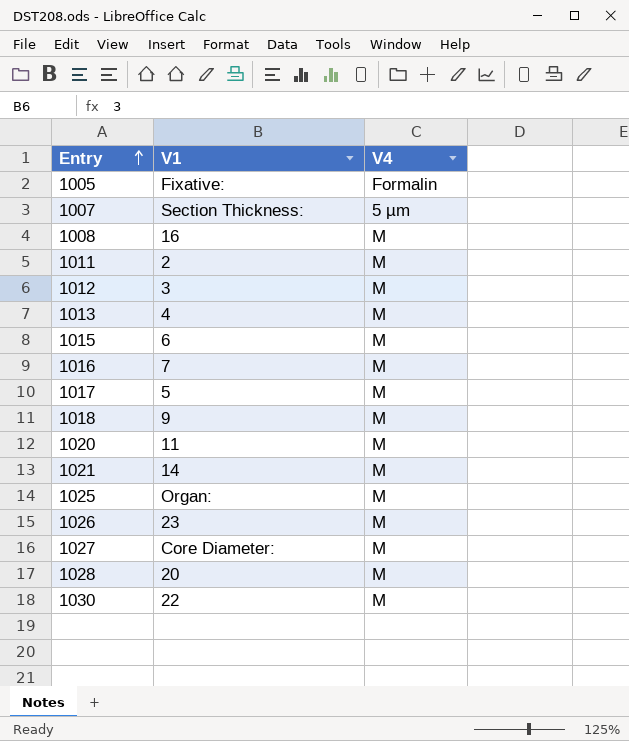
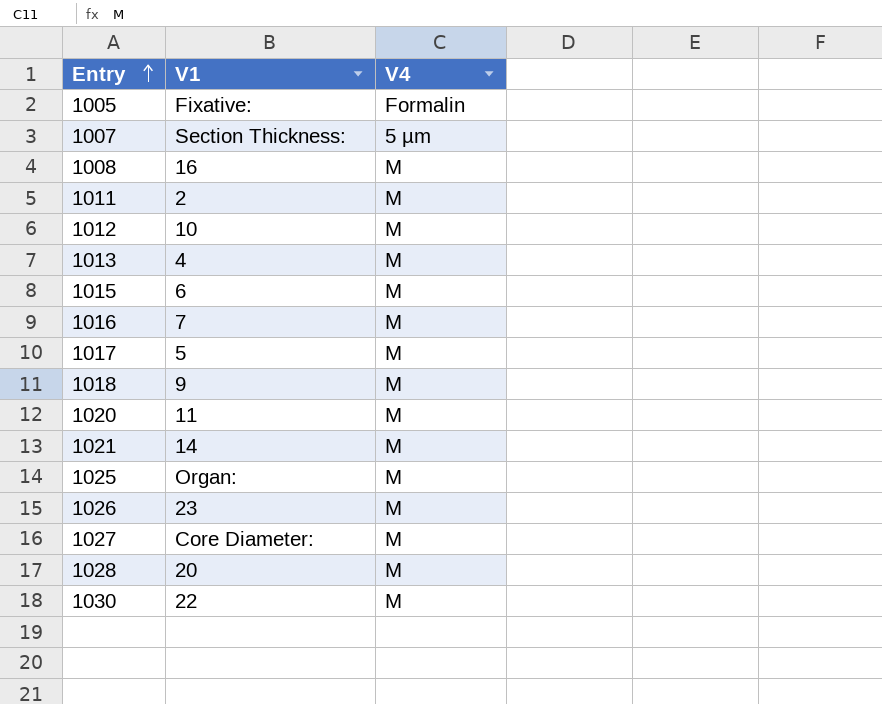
1012 | V1: 3 -> 10

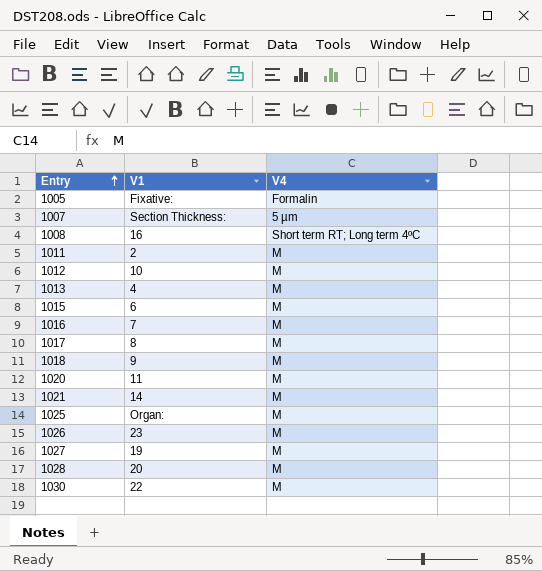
1008 | V4: M -> Short term RT; Long term 4ºC
1017 | V1: 5 -> 8
1027 | V1: Core Diameter: -> 19

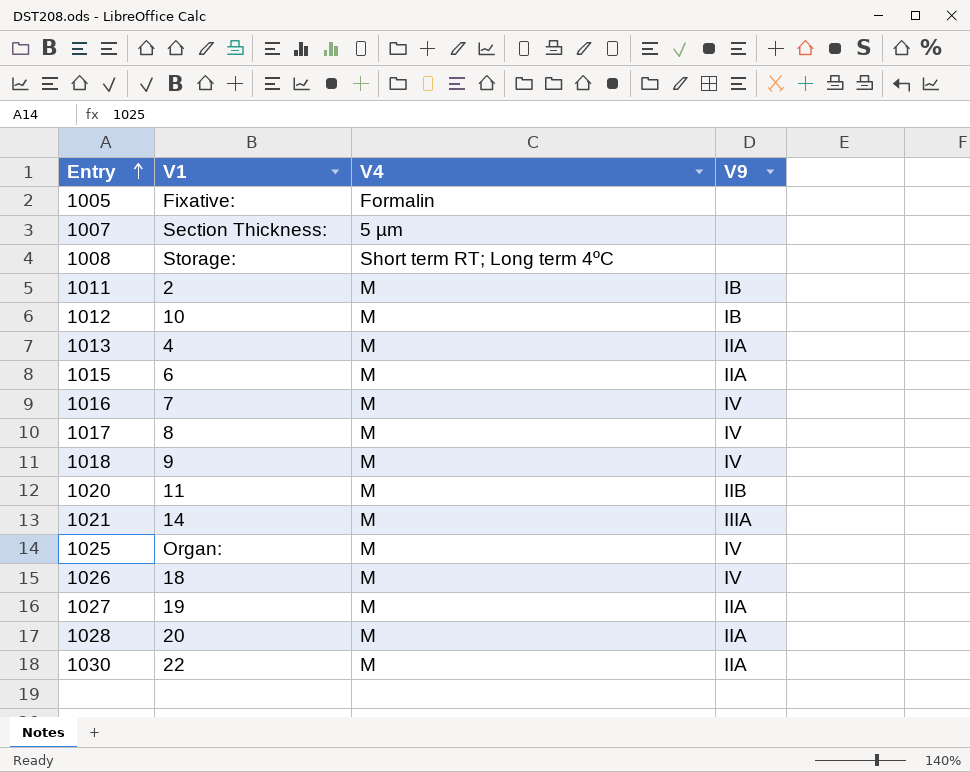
column V9 | position: none -> 4
1008 | V1: 16 -> Storage:
1026 | V1: 23 -> 18

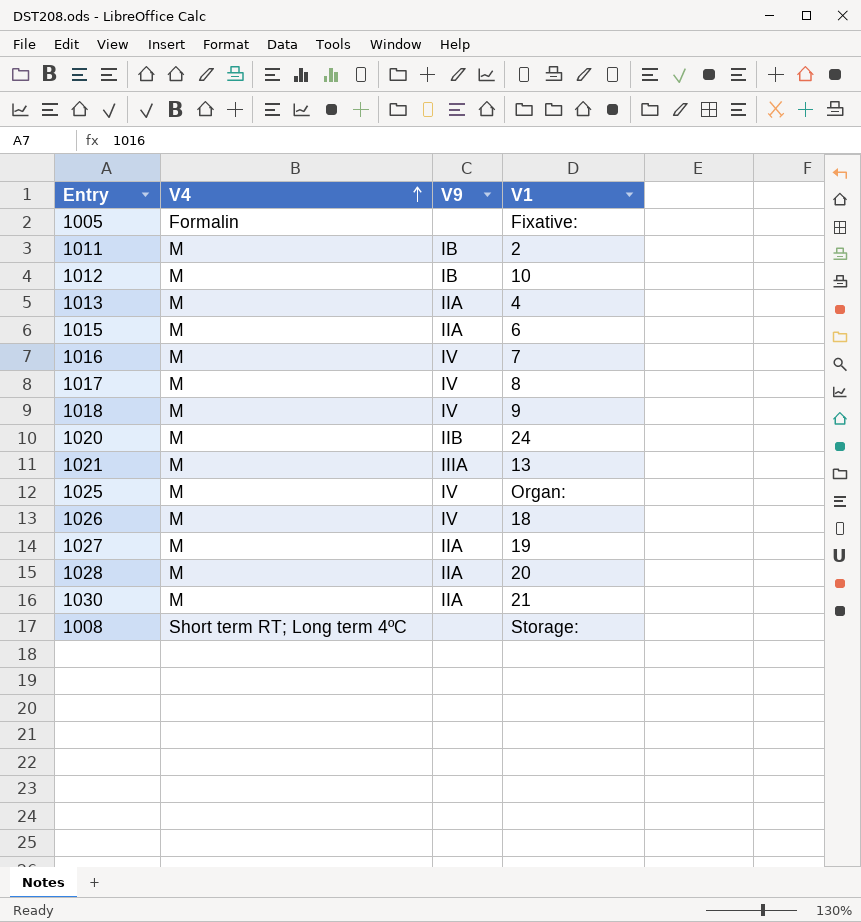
row order: Entry ascending -> V4 ascending
column V1 | position: 2 -> 4
row 1007: Section Thickness: | 5 µm | none -> none
1020 | V1: 11 -> 24
1021 | V1: 14 -> 13
1030 | V1: 22 -> 21

